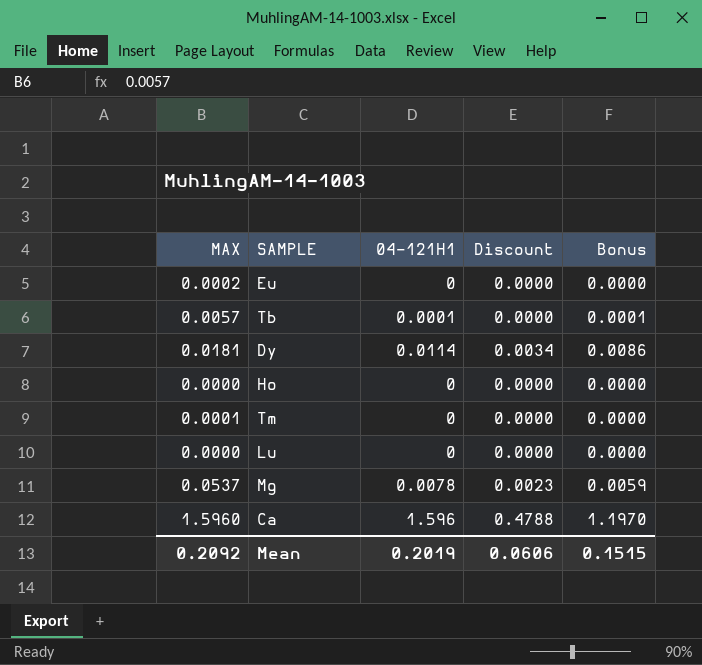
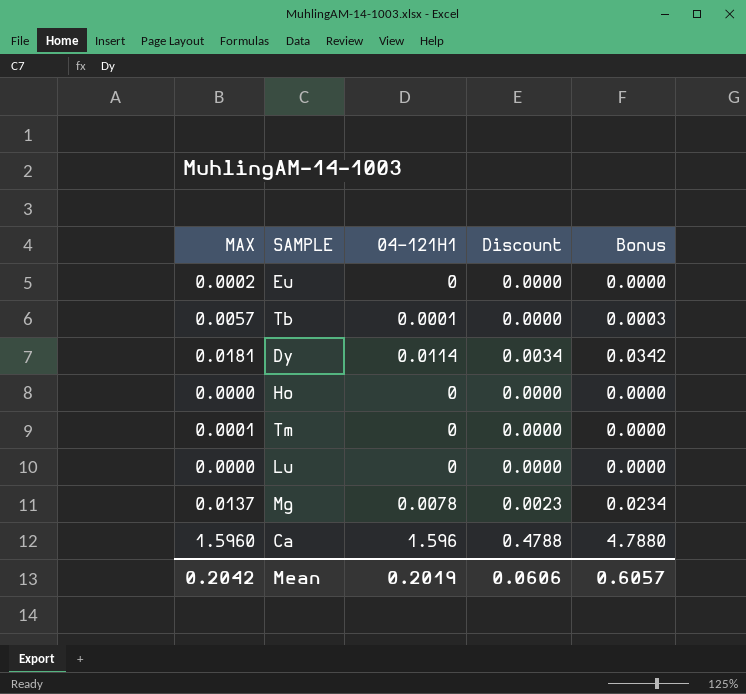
column Bonus | formula: [04-121H1] * 0.75 -> [04-121H1] * 3
Mg | MAX: 0.0537 -> 0.0137
Mean | MAX: 0.2092 -> 0.2042
Mean | Bonus: 0.1515 -> 0.6057

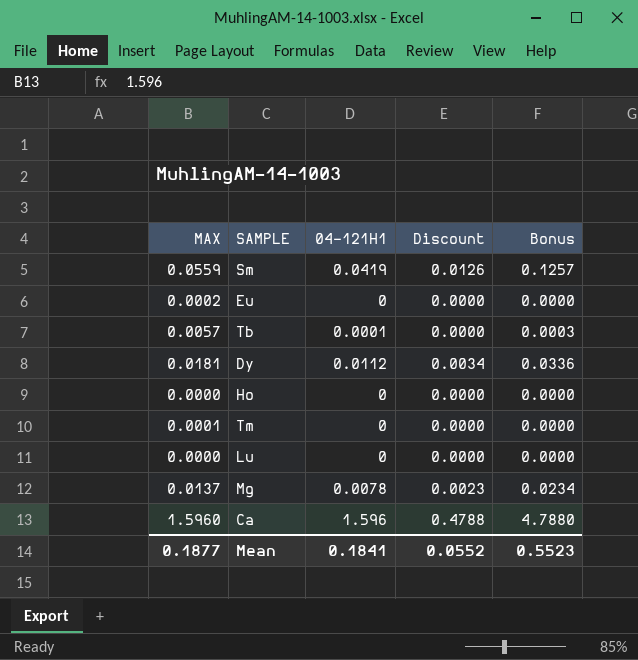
row Sm: none -> 0.0559 | 0.0419 | 0.0126 | 0.1257
Dy | 04-121H1: 0.0114 -> 0.0112
Dy | Bonus: 0.0342 -> 0.0336
Mean | MAX: 0.2042 -> 0.1877
Mean | 04-121H1: 0.2019 -> 0.1841
Mean | Discount: 0.0606 -> 0.0552
Mean | Bonus: 0.6057 -> 0.5523

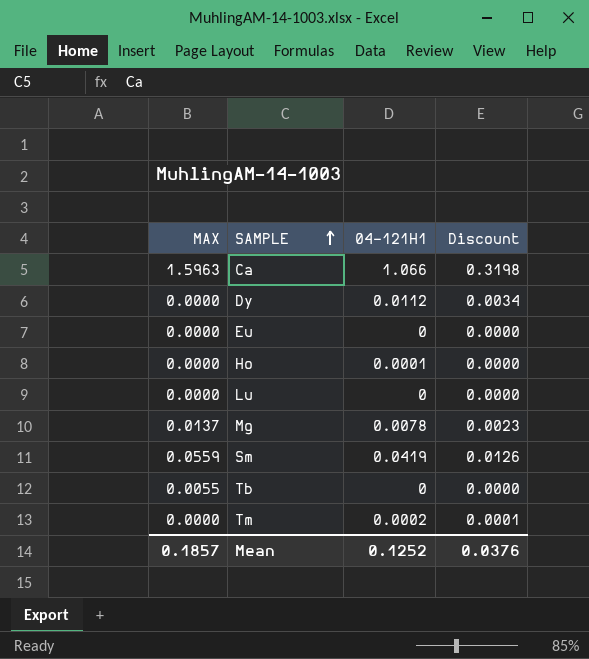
row order: none -> SAMPLE ascending
column Bonus | formula: [04-121H1] * 3 -> none
Ca | MAX: 1.5960 -> 1.5963
Ca | 04-121H1: 1.596 -> 1.066
Ca | Discount: 0.4788 -> 0.3198
Dy | MAX: 0.0181 -> 0.0000
Eu | MAX: 0.0002 -> 0.0000
Ho | 04-121H1: 0 -> 0.0001
Tb | MAX: 0.0057 -> 0.0055
Tb | 04-121H1: 0.0001 -> 0
Tm | MAX: 0.0001 -> 0.0000
Tm | 04-121H1: 0 -> 0.0002
Tm | Discount: 0.0000 -> 0.0001
Mean | MAX: 0.1877 -> 0.1857
Mean | 04-121H1: 0.1841 -> 0.1252
Mean | Discount: 0.0552 -> 0.0376

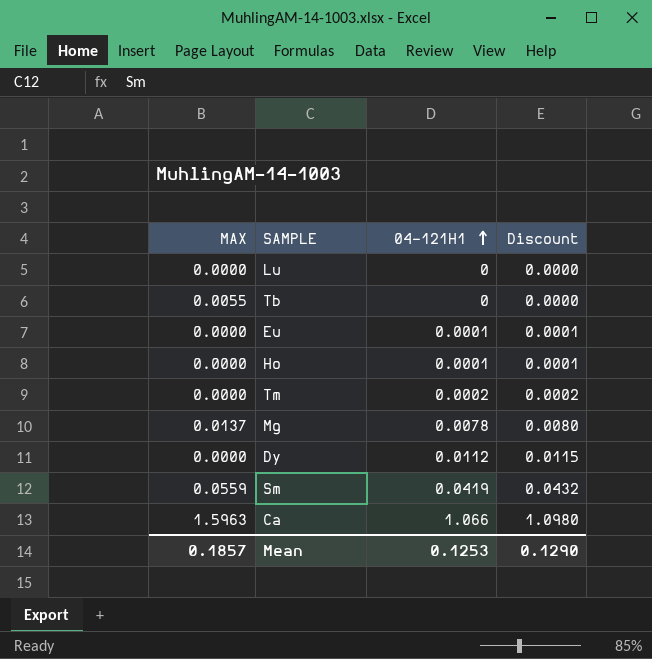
row order: SAMPLE ascending -> 04-121H1 ascending
column Discount | formula: [04-121H1] * 0.3 -> [04-121H1] * 1.03
Eu | 04-121H1: 0 -> 0.0001
Mean | 04-121H1: 0.1252 -> 0.1253
Mean | Discount: 0.0376 -> 0.1290

